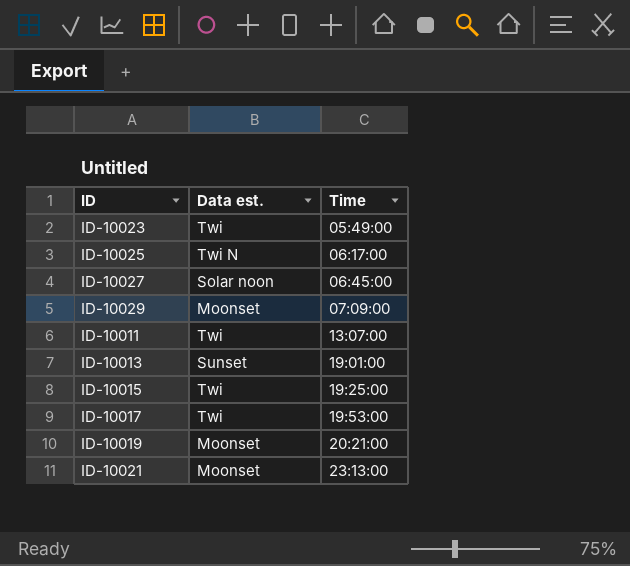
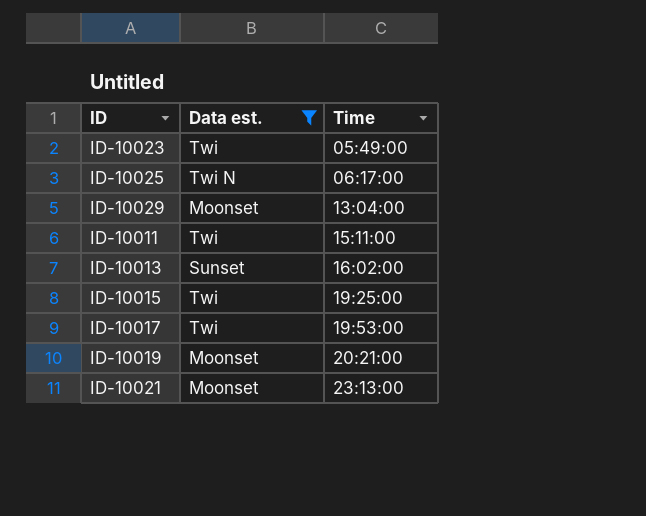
filter: none -> Data est. != Solar noon
ID-10029 | Time: 07:09:00 -> 13:04:00
ID-10011 | Time: 13:07:00 -> 15:11:00
ID-10013 | Time: 19:01:00 -> 16:02:00

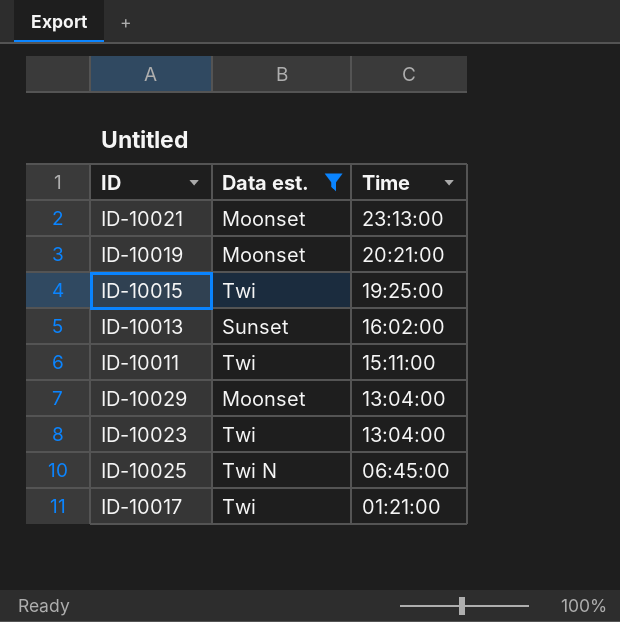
row order: Time ascending -> Time descending
ID-10023 | Time: 05:49:00 -> 13:04:00
ID-10025 | Time: 06:17:00 -> 06:45:00
ID-10017 | Time: 19:53:00 -> 01:21:00

